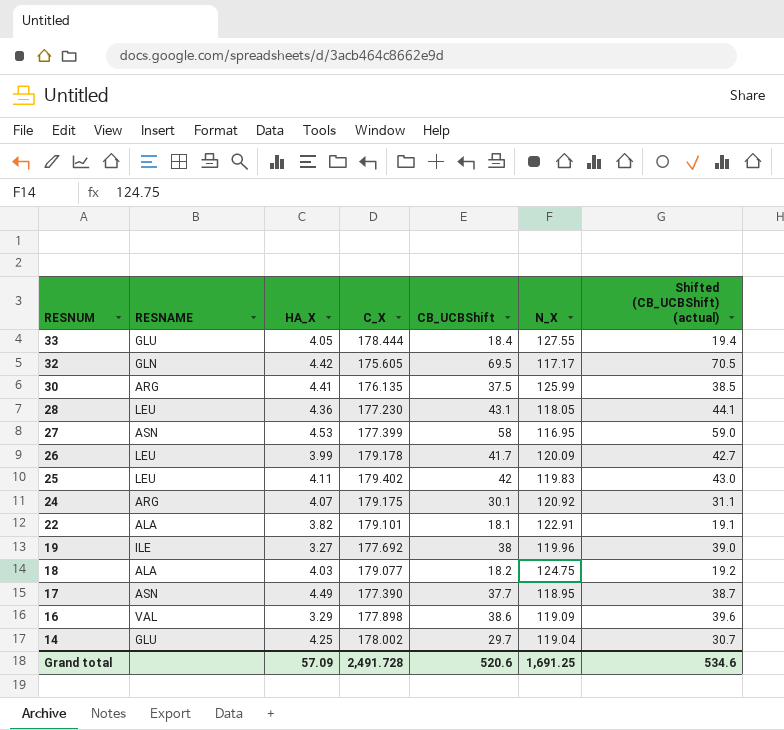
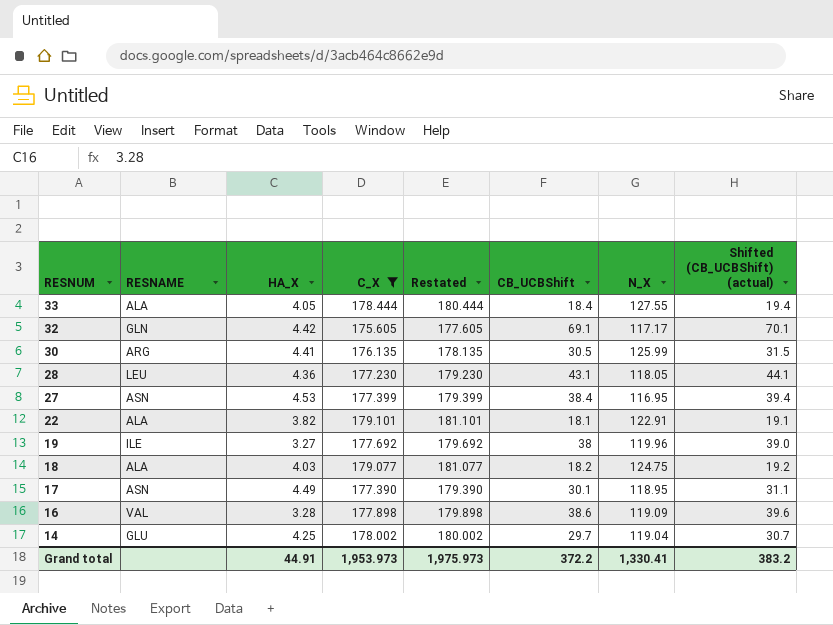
filter: none -> C_X <= 179.101
column Restated | formula: none -> [C_X] + 2
33 | RESNAME: GLU -> ALA
32 | CB_UCBShift: 69.5 -> 69.1
32 | Shifted (CB_UCBShift) (actual): 70.5 -> 70.1
30 | CB_UCBShift: 37.5 -> 30.5
30 | Shifted (CB_UCBShift) (actual): 38.5 -> 31.5
27 | CB_UCBShift: 58 -> 38.4
27 | Shifted (CB_UCBShift) (actual): 59.0 -> 39.4
17 | CB_UCBShift: 37.7 -> 30.1
17 | Shifted (CB_UCBShift) (actual): 38.7 -> 31.1
16 | HA_X: 3.29 -> 3.28
Grand total | HA_X: 57.09 -> 44.91
Grand total | C_X: 2,491.728 -> 1,953.973
Grand total | CB_UCBShift: 520.6 -> 372.2
Grand total | N_X: 1,691.25 -> 1,330.41
Grand total | Shifted (CB_UCBShift) (actual): 534.6 -> 383.2

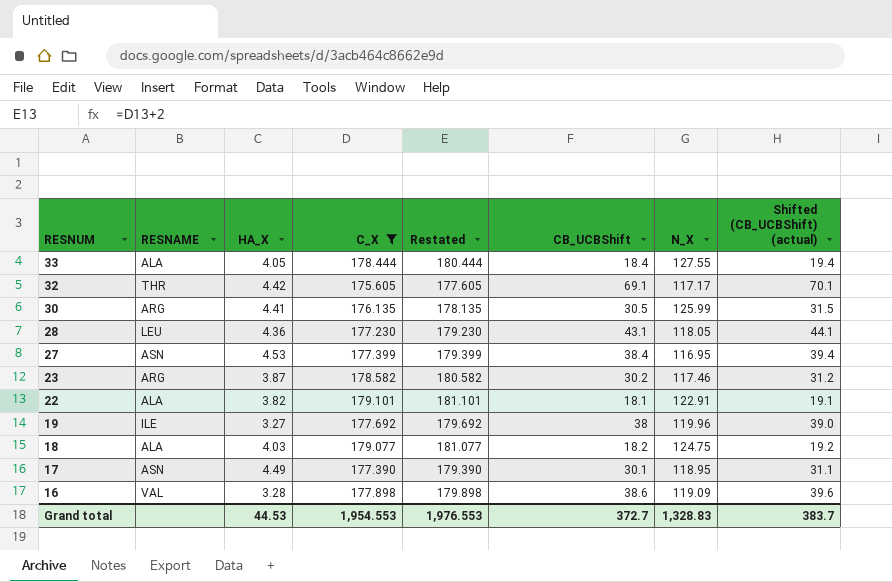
row 14: GLU | 4.25 | 178.002 | 180.002 | 29.7 | 119.04 | 30.7 -> none
32 | RESNAME: GLN -> THR
row 23: none -> ARG | 3.87 | 178.582 | 180.582 | 30.2 | 117.46 | 31.2
Grand total | HA_X: 44.91 -> 44.53
Grand total | C_X: 1,953.973 -> 1,954.553
Grand total | Restated: 1,975.973 -> 1,976.553
Grand total | CB_UCBShift: 372.2 -> 372.7
Grand total | N_X: 1,330.41 -> 1,328.83
Grand total | Shifted (CB_UCBShift) (actual): 383.2 -> 383.7

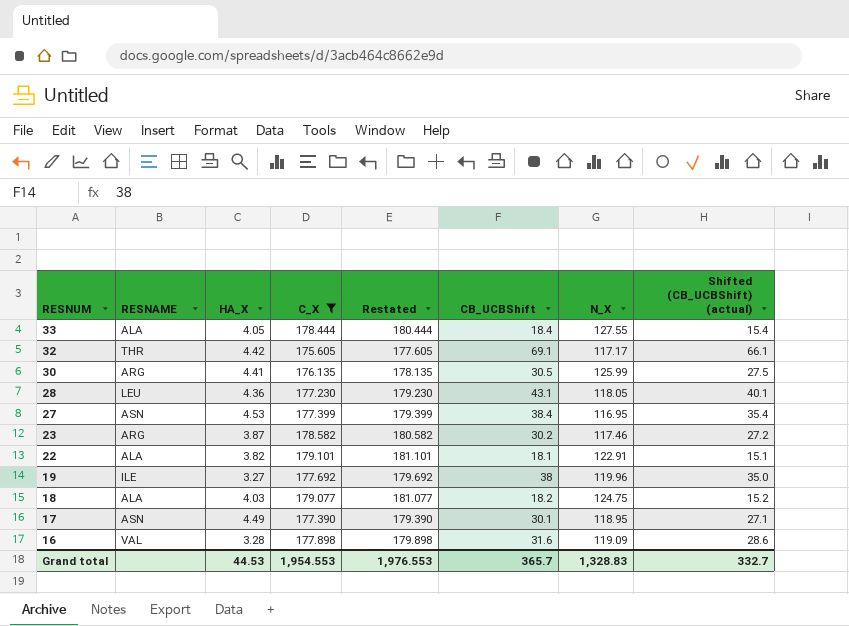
column Shifted (CB_UCBShift) (actual) | formula: [CB_UCBShift] + 1 -> [CB_UCBShift] - 3
16 | CB_UCBShift: 38.6 -> 31.6
Grand total | CB_UCBShift: 372.7 -> 365.7
Grand total | Shifted (CB_UCBShift) (actual): 383.7 -> 332.7

